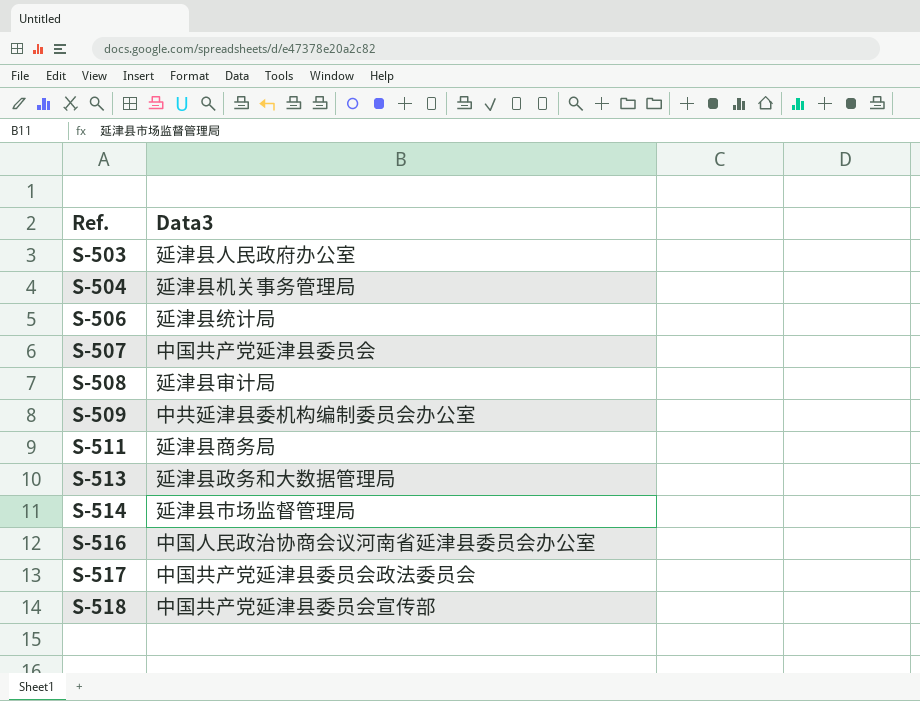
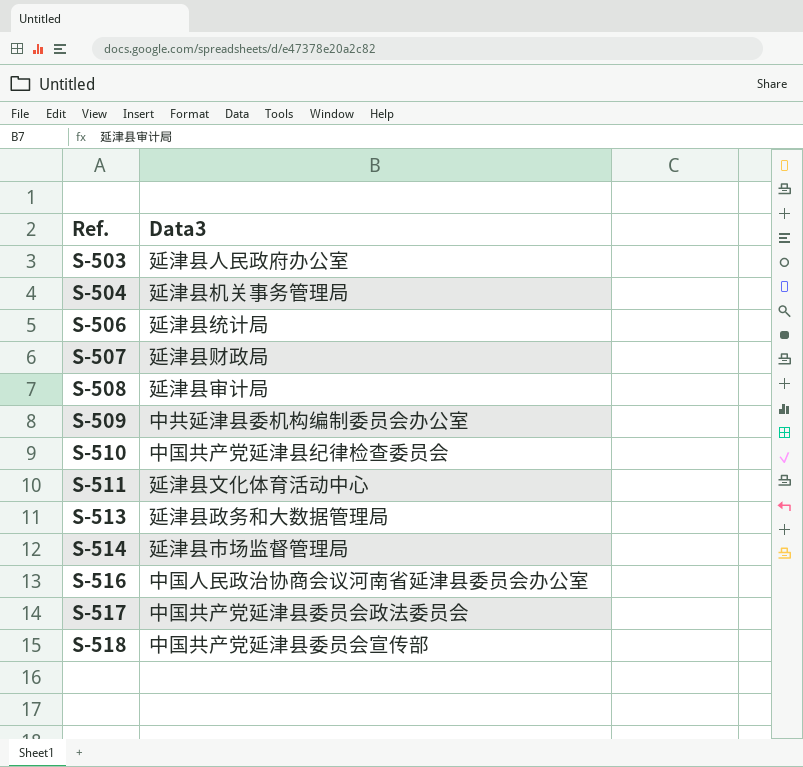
S-507 | Data3: 中国共产党延津县委员会 -> 延津县财政局
row S-510: none -> 中国共产党延津县纪律检查委员会
S-511 | Data3: 延津县商务局 -> 延津县文化体育活动中心

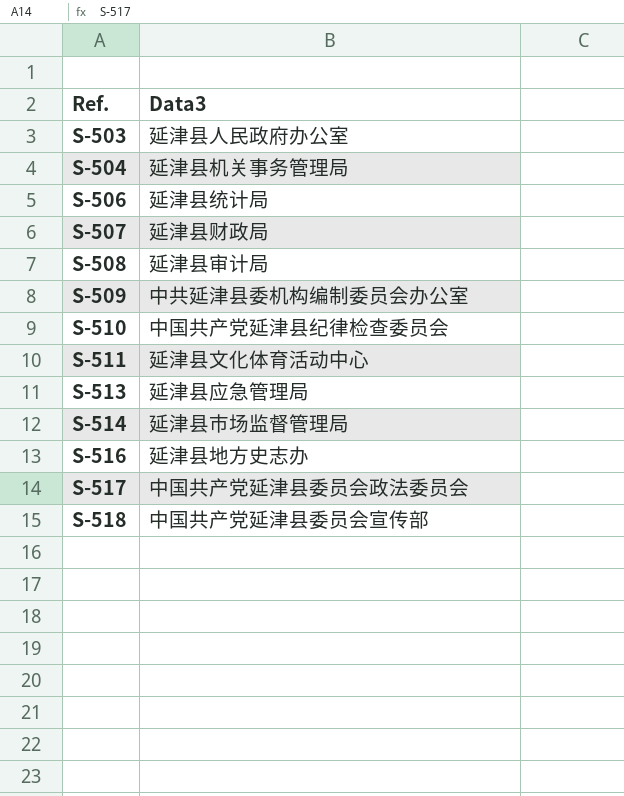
S-513 | Data3: 延津县政务和大数据管理局 -> 延津县应急管理局
S-516 | Data3: 中国人民政治协商会议河南省延津县委员会办公室 -> 延津县地方史志办

